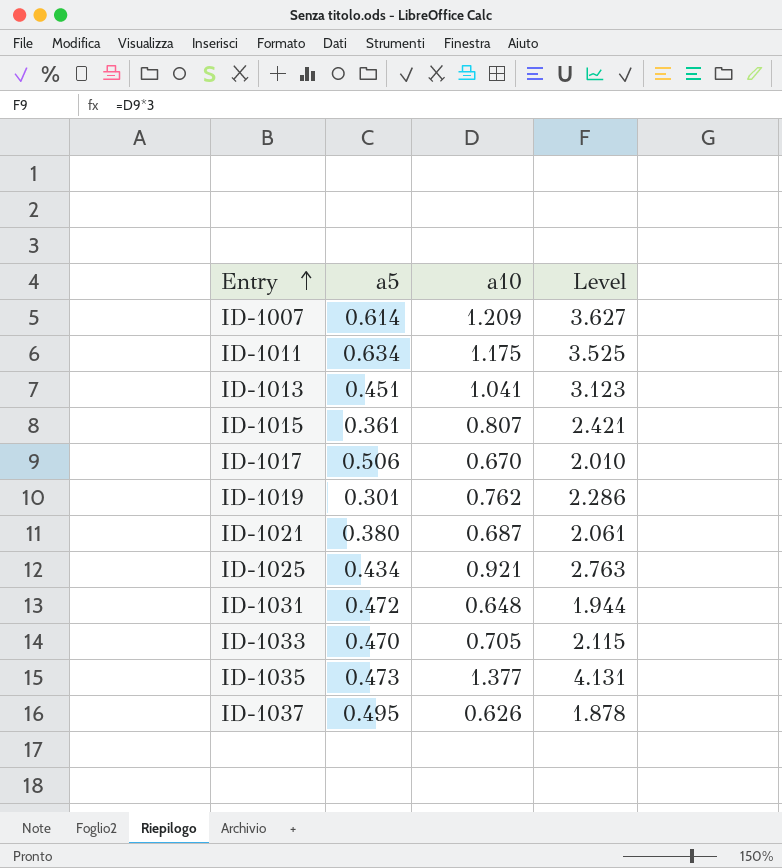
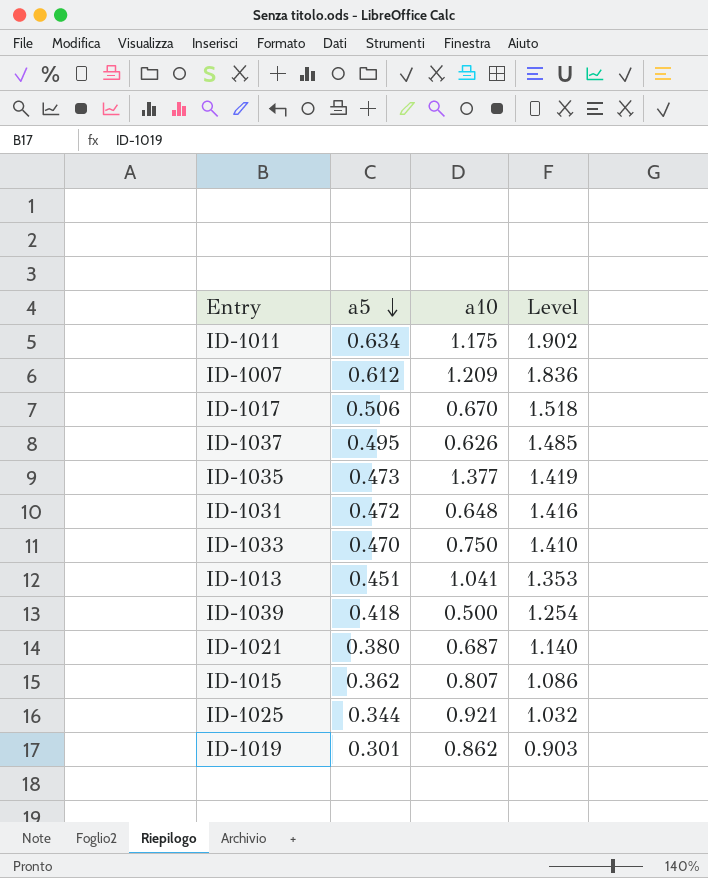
row order: Entry ascending -> a5 descending
column Level | formula: [a10] * 3 -> [a5] * 3
ID-1007 | a5: 0.614 -> 0.612
ID-1033 | a10: 0.705 -> 0.750
row ID-1039: none -> 0.418 | 0.500 | 1.254
ID-1015 | a5: 0.361 -> 0.362
ID-1025 | a5: 0.434 -> 0.344
ID-1019 | a10: 0.762 -> 0.862

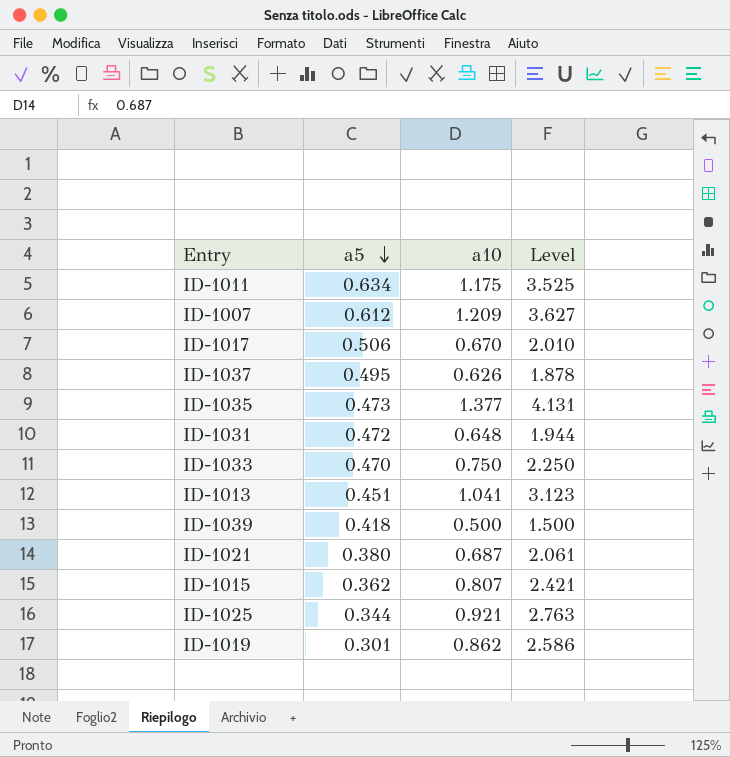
column Level | formula: [a5] * 3 -> [a10] * 3

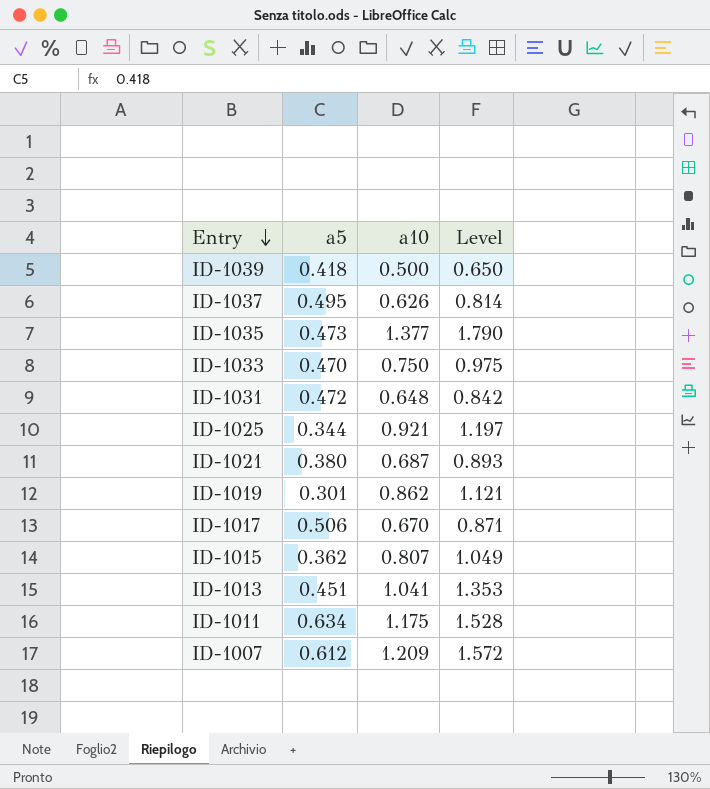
row order: a5 descending -> Entry descending
column Level | formula: [a10] * 3 -> [a10] * 1.3

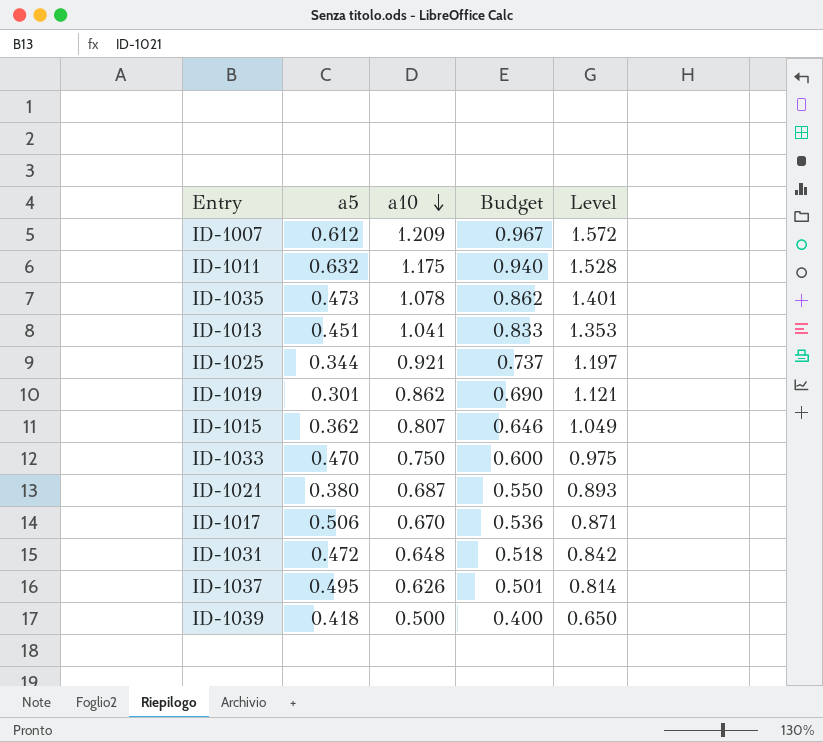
row order: Entry descending -> a10 descending
column Budget | formula: none -> [a10] * 0.8
ID-1011 | a5: 0.634 -> 0.632
ID-1035 | a10: 1.377 -> 1.078
ID-1035 | Level: 1.790 -> 1.401

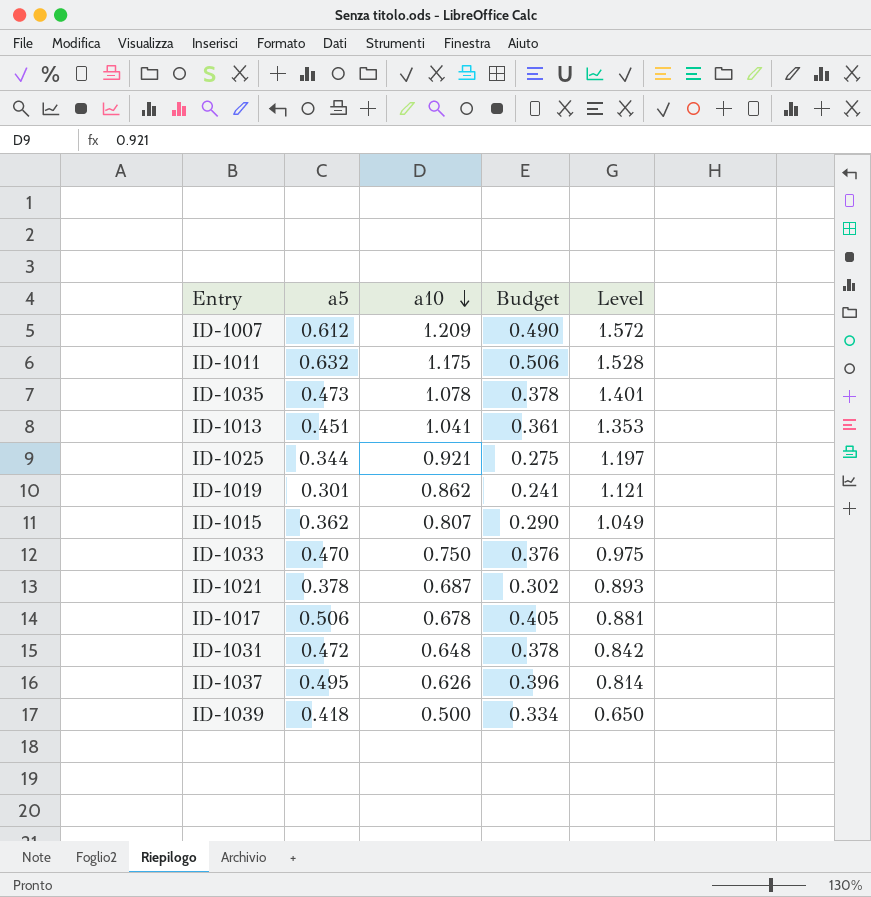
column Budget | formula: [a10] * 0.8 -> [a5] * 0.8
ID-1021 | a5: 0.380 -> 0.378
ID-1017 | a10: 0.670 -> 0.678
ID-1017 | Level: 0.871 -> 0.881

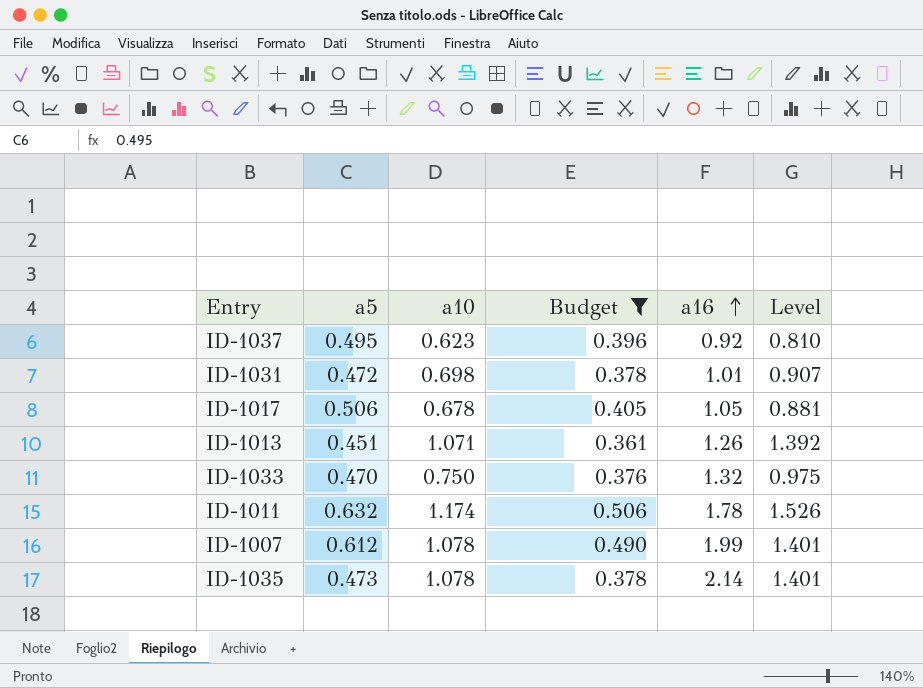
filter: none -> Budget >= 0.361
row order: a10 descending -> a16 ascending
column a16 | position: none -> 5
ID-1037 | a10: 0.626 -> 0.623
ID-1037 | Level: 0.814 -> 0.810
ID-1031 | a10: 0.648 -> 0.698
ID-1031 | Level: 0.842 -> 0.907
ID-1013 | a10: 1.041 -> 1.071
ID-1013 | Level: 1.353 -> 1.392
ID-1011 | a10: 1.175 -> 1.174
ID-1011 | Level: 1.528 -> 1.526
ID-1007 | a10: 1.209 -> 1.078
ID-1007 | Level: 1.572 -> 1.401

